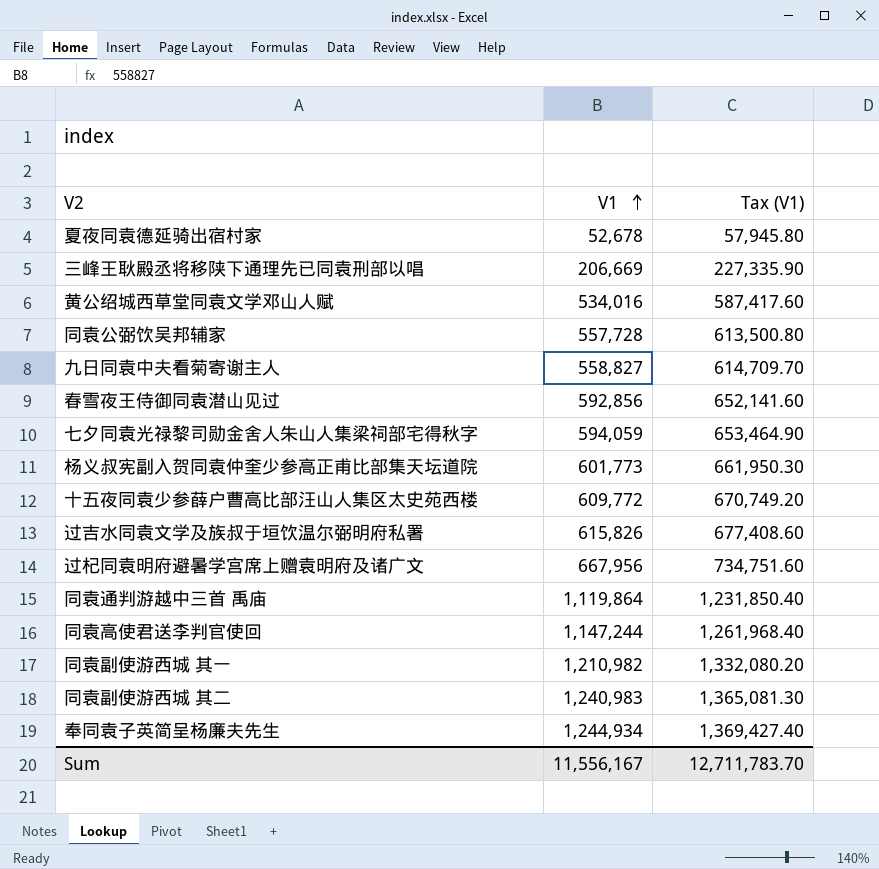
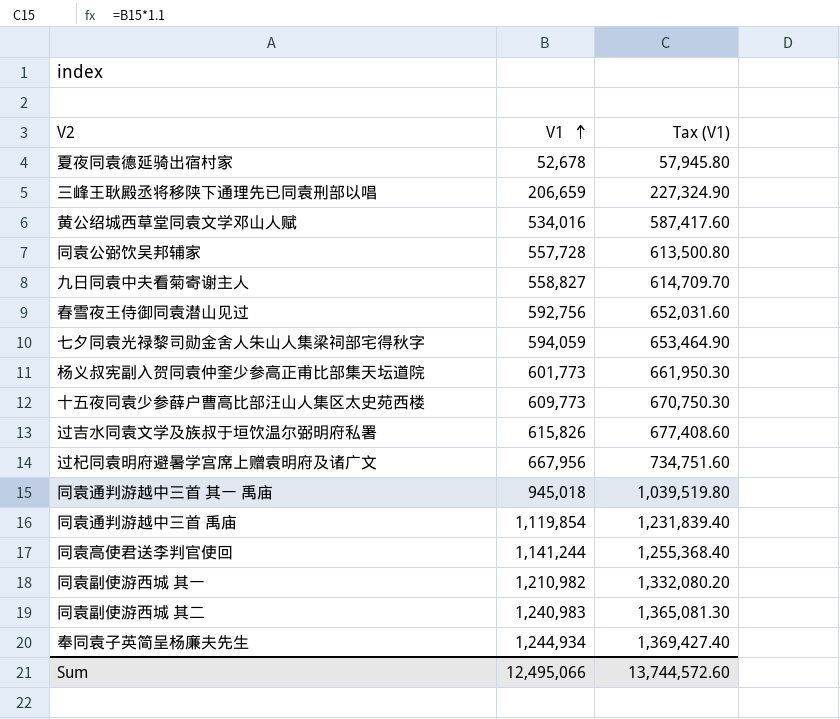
三峰王耿殿丞将移陕下通理先已同袁刑部以唱 | V1: 206,669 -> 206,659
三峰王耿殿丞将移陕下通理先已同袁刑部以唱 | Tax (V1): 227,335.90 -> 227,324.90
春雪夜王侍御同袁潜山见过 | V1: 592,856 -> 592,756
春雪夜王侍御同袁潜山见过 | Tax (V1): 652,141.60 -> 652,031.60
十五夜同袁少参薛户曹高比部汪山人集区太史苑西楼 | V1: 609,772 -> 609,773
十五夜同袁少参薛户曹高比部汪山人集区太史苑西楼 | Tax (V1): 670,749.20 -> 670,750.30
row 同袁通判游越中三首 其一 禹庙: none -> 945,018 | 1,039,519.80
同袁通判游越中三首 禹庙 | V1: 1,119,864 -> 1,119,854
同袁通判游越中三首 禹庙 | Tax (V1): 1,231,850.40 -> 1,231,839.40
同袁高使君送李判官使回 | V1: 1,147,244 -> 1,141,244
同袁高使君送李判官使回 | Tax (V1): 1,261,968.40 -> 1,255,368.40
Sum | V1: 11,556,167 -> 12,495,066
Sum | Tax (V1): 12,711,783.70 -> 13,744,572.60

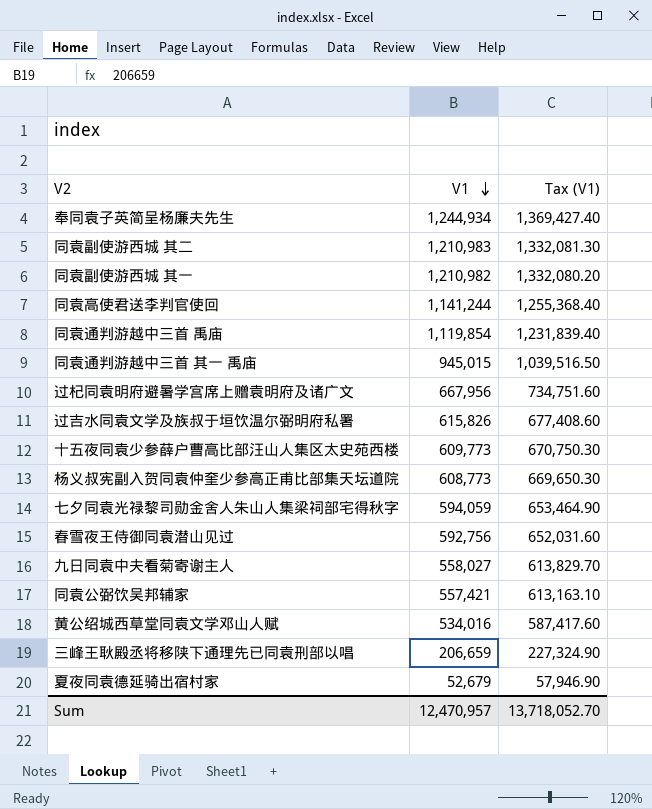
row order: V1 ascending -> V1 descending
同袁副使游西城 其二 | V1: 1,240,983 -> 1,210,983
同袁副使游西城 其二 | Tax (V1): 1,365,081.30 -> 1,332,081.30
同袁通判游越中三首 其一 禹庙 | V1: 945,018 -> 945,015
同袁通判游越中三首 其一 禹庙 | Tax (V1): 1,039,519.80 -> 1,039,516.50
杨义叔宪副入贺同袁仲奎少参高正甫比部集天坛道院 | V1: 601,773 -> 608,773
杨义叔宪副入贺同袁仲奎少参高正甫比部集天坛道院 | Tax (V1): 661,950.30 -> 669,650.30
九日同袁中夫看菊寄谢主人 | V1: 558,827 -> 558,027
九日同袁中夫看菊寄谢主人 | Tax (V1): 614,709.70 -> 613,829.70
同袁公弼饮吴邦辅家 | V1: 557,728 -> 557,421
同袁公弼饮吴邦辅家 | Tax (V1): 613,500.80 -> 613,163.10
夏夜同袁德延骑出宿村家 | V1: 52,678 -> 52,679
夏夜同袁德延骑出宿村家 | Tax (V1): 57,945.80 -> 57,946.90
Sum | V1: 12,495,066 -> 12,470,957
Sum | Tax (V1): 13,744,572.60 -> 13,718,052.70

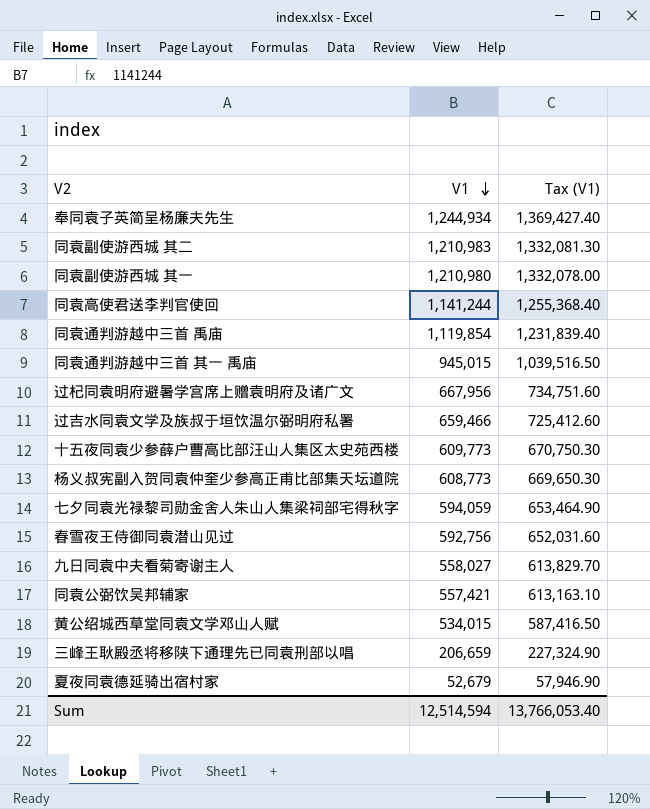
同袁副使游西城 其一 | V1: 1,210,982 -> 1,210,980
同袁副使游西城 其一 | Tax (V1): 1,332,080.20 -> 1,332,078.00
过吉水同袁文学及族叔于垣饮温尔弼明府私署 | V1: 615,826 -> 659,466
过吉水同袁文学及族叔于垣饮温尔弼明府私署 | Tax (V1): 677,408.60 -> 725,412.60
黄公绍城西草堂同袁文学邓山人赋 | V1: 534,016 -> 534,015
黄公绍城西草堂同袁文学邓山人赋 | Tax (V1): 587,417.60 -> 587,416.50
Sum | V1: 12,470,957 -> 12,514,594
Sum | Tax (V1): 13,718,052.70 -> 13,766,053.40

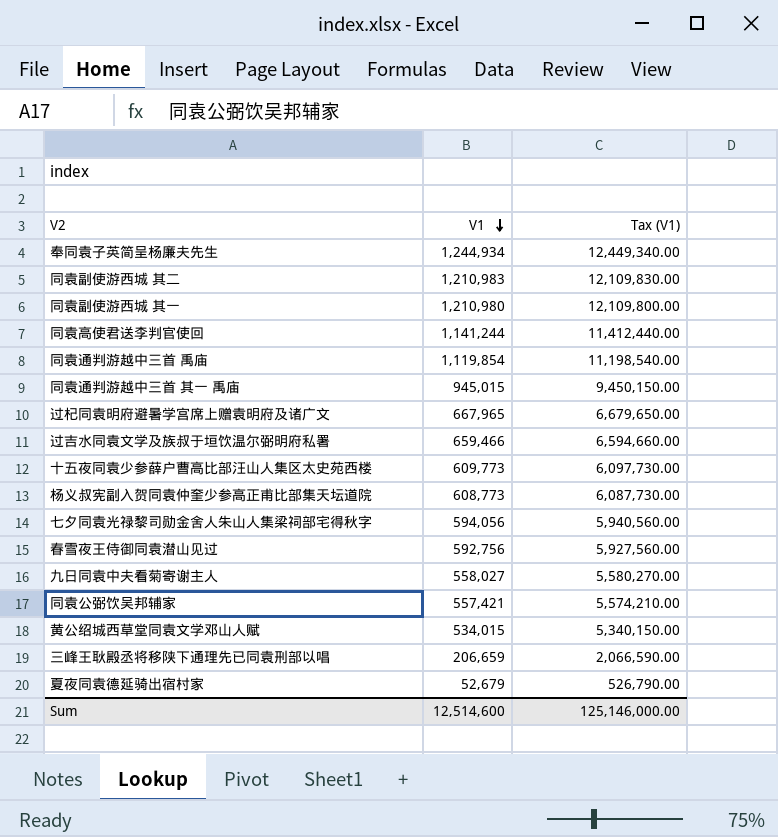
column Tax (V1) | formula: [V1] * 1.1 -> [V1] * 10
过杞同袁明府避暑学宫席上赠袁明府及诸广文 | V1: 667,956 -> 667,965
七夕同袁光禄黎司勋金舍人朱山人集梁祠部宅得秋字 | V1: 594,059 -> 594,056
Sum | V1: 12,514,594 -> 12,514,600
Sum | Tax (V1): 13,766,053.40 -> 125,146,000.00

